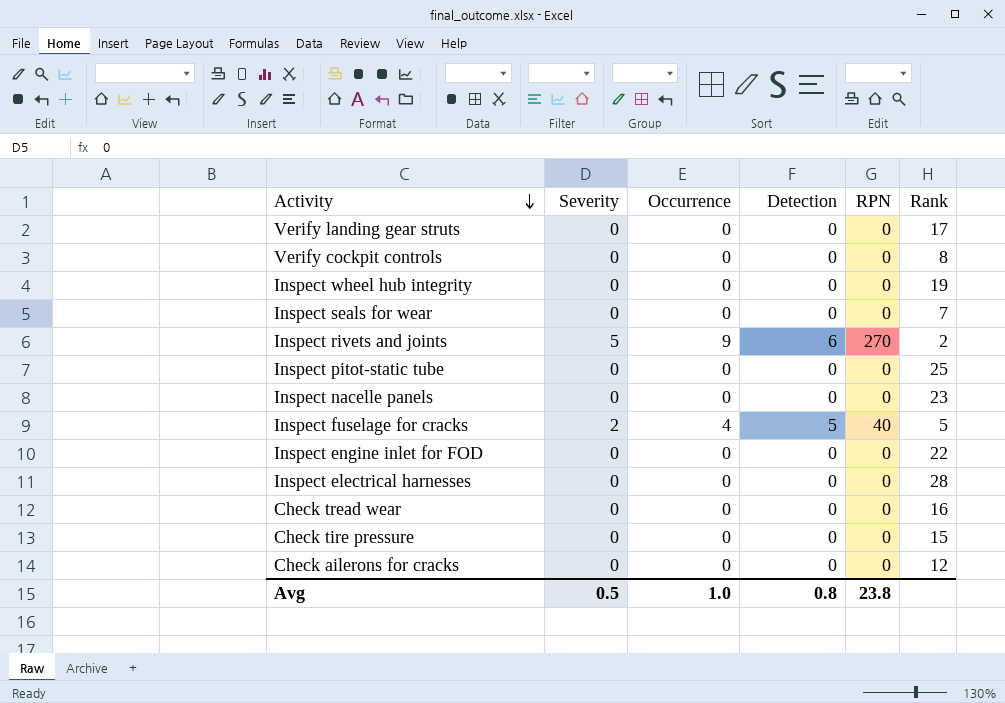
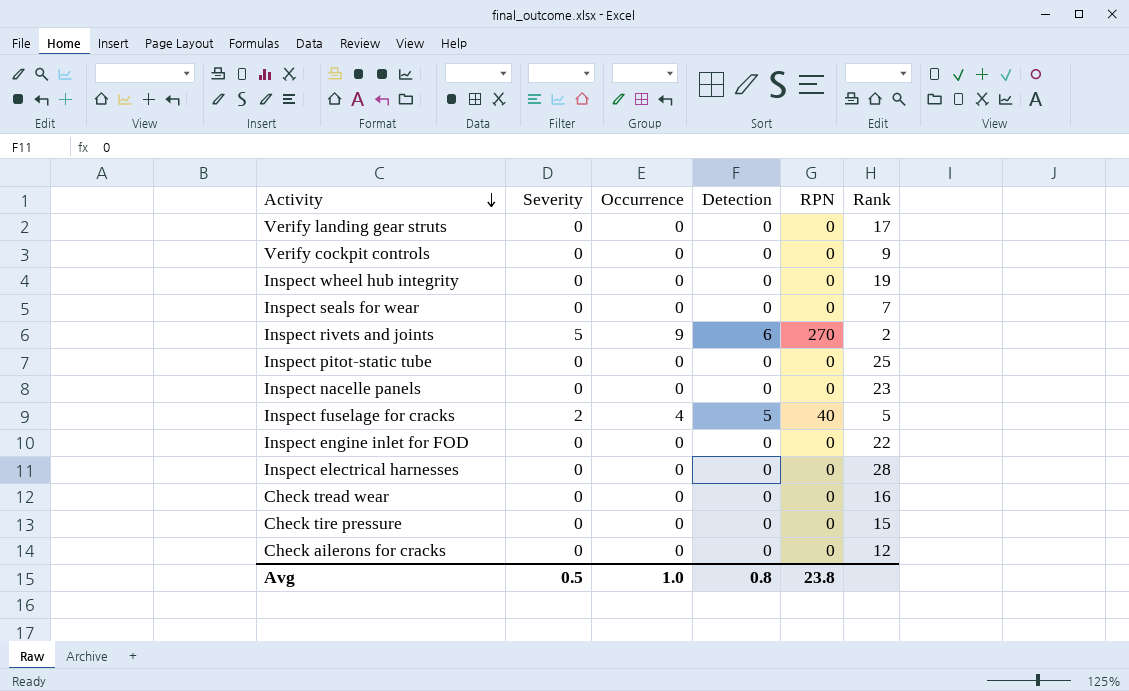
Verify cockpit controls | Rank: 8 -> 9

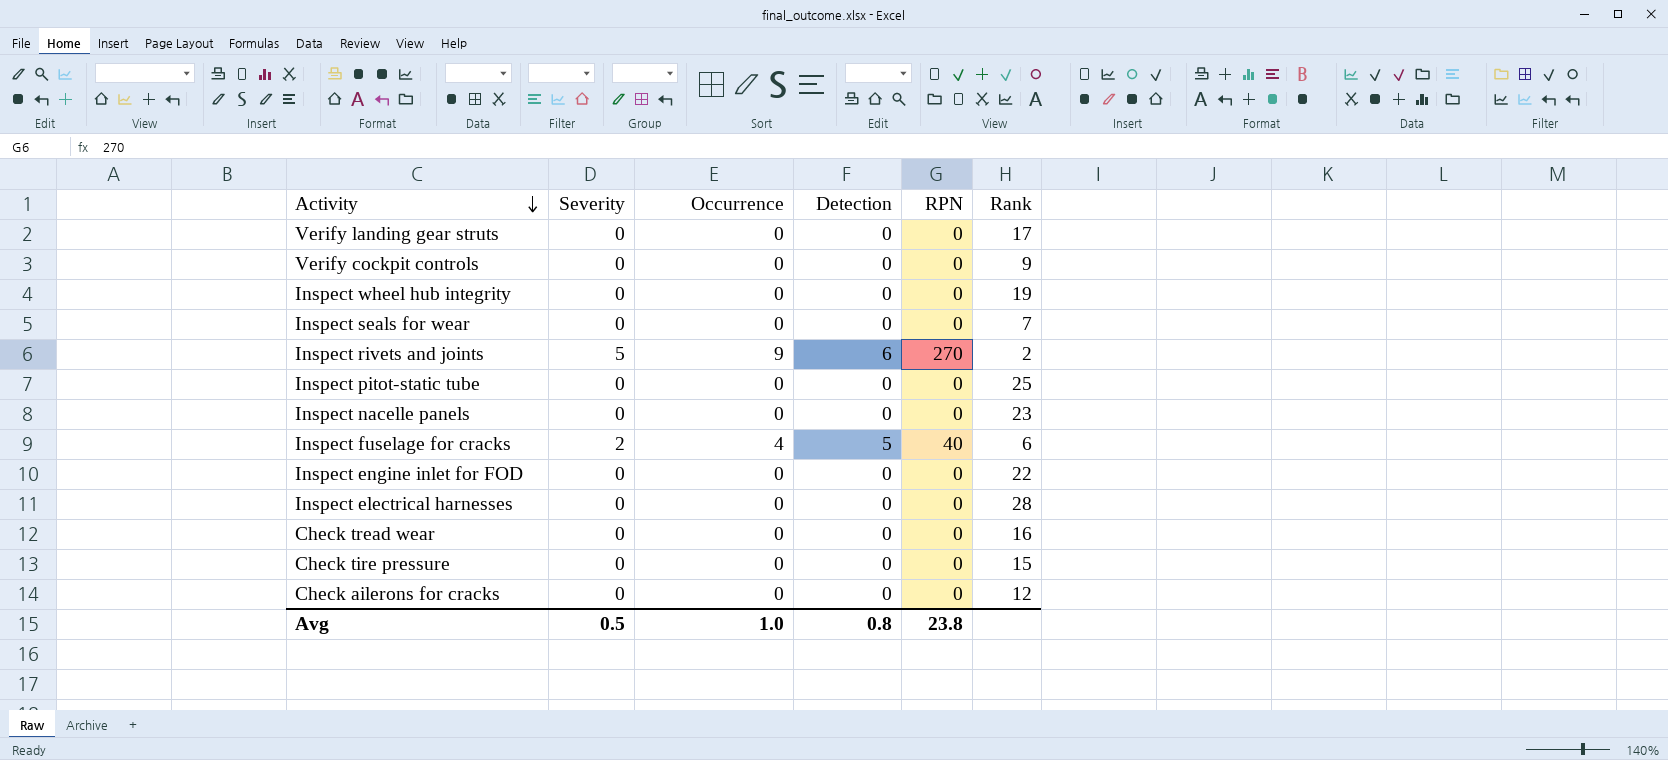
Inspect fuselage for cracks | Rank: 5 -> 6

